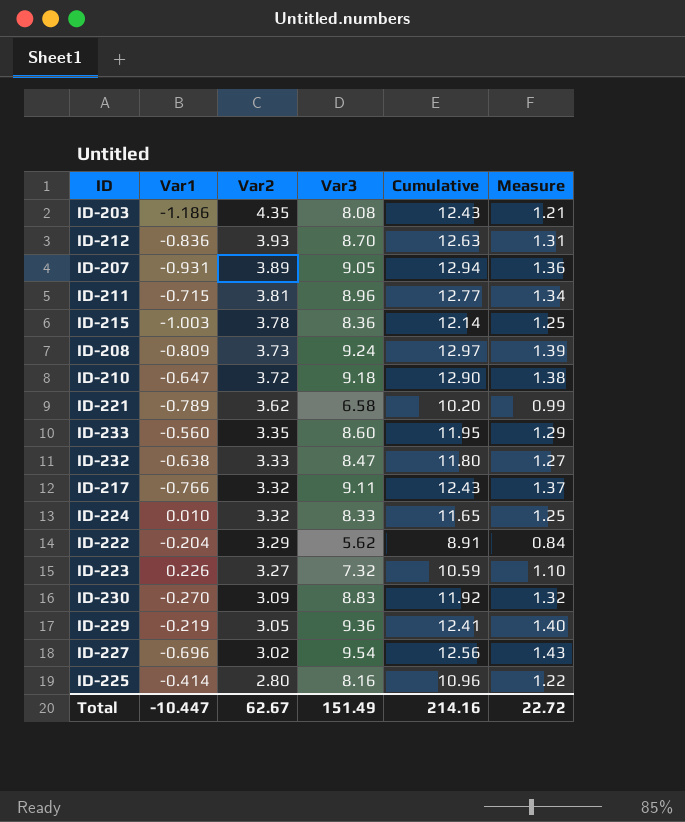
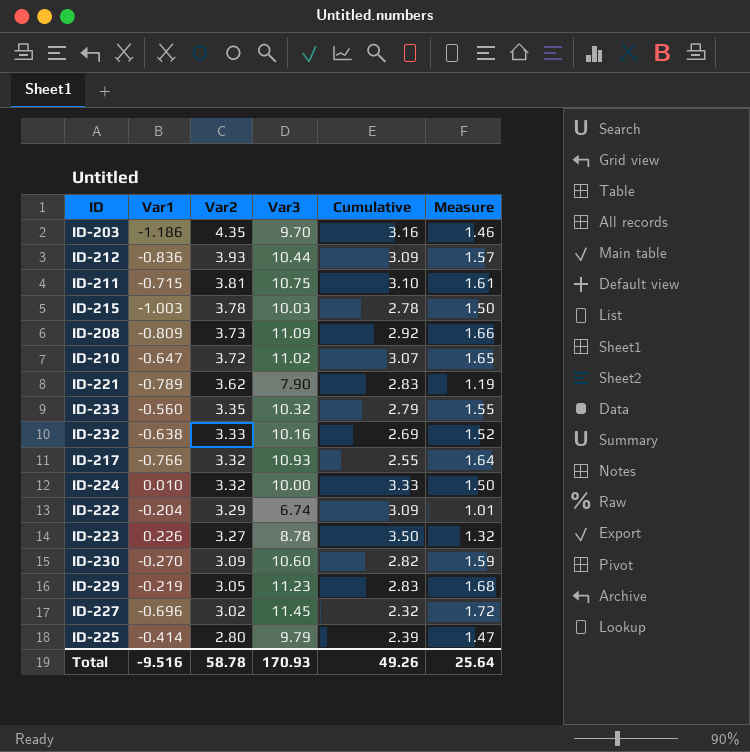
column Cumulative | formula: [Var2] + [Var3] -> [Var1] + [Var2]
row ID-207: -0.931 | 3.89 | 9.05 | 12.94 | 1.36 -> none
ID-203 | Var3: 8.08 -> 9.70
ID-203 | Measure: 1.21 -> 1.46
ID-212 | Var3: 8.70 -> 10.44
ID-212 | Measure: 1.31 -> 1.57
ID-211 | Var3: 8.96 -> 10.75
ID-211 | Measure: 1.34 -> 1.61
ID-215 | Var3: 8.36 -> 10.03
ID-215 | Measure: 1.25 -> 1.50
ID-208 | Var3: 9.24 -> 11.09
ID-208 | Measure: 1.39 -> 1.66
ID-210 | Var3: 9.18 -> 11.02
ID-210 | Measure: 1.38 -> 1.65
ID-221 | Var3: 6.58 -> 7.90
ID-221 | Measure: 0.99 -> 1.19
ID-233 | Var3: 8.60 -> 10.32
ID-233 | Measure: 1.29 -> 1.55
ID-232 | Var3: 8.47 -> 10.16
ID-232 | Measure: 1.27 -> 1.52
ID-217 | Var3: 9.11 -> 10.93
ID-217 | Measure: 1.37 -> 1.64
ID-224 | Var3: 8.33 -> 10.00
ID-224 | Measure: 1.25 -> 1.50
ID-222 | Var3: 5.62 -> 6.74
ID-222 | Measure: 0.84 -> 1.01
ID-223 | Var3: 7.32 -> 8.78
ID-223 | Measure: 1.10 -> 1.32
ID-230 | Var3: 8.83 -> 10.60
ID-230 | Measure: 1.32 -> 1.59
ID-229 | Var3: 9.36 -> 11.23
ID-229 | Measure: 1.40 -> 1.68
ID-227 | Var3: 9.54 -> 11.45
ID-227 | Measure: 1.43 -> 1.72
ID-225 | Var3: 8.16 -> 9.79
ID-225 | Measure: 1.22 -> 1.47
Total | Var1: -10.447 -> -9.516
Total | Var2: 62.67 -> 58.78
Total | Var3: 151.49 -> 170.93
Total | Cumulative: 214.16 -> 49.26
Total | Measure: 22.72 -> 25.64

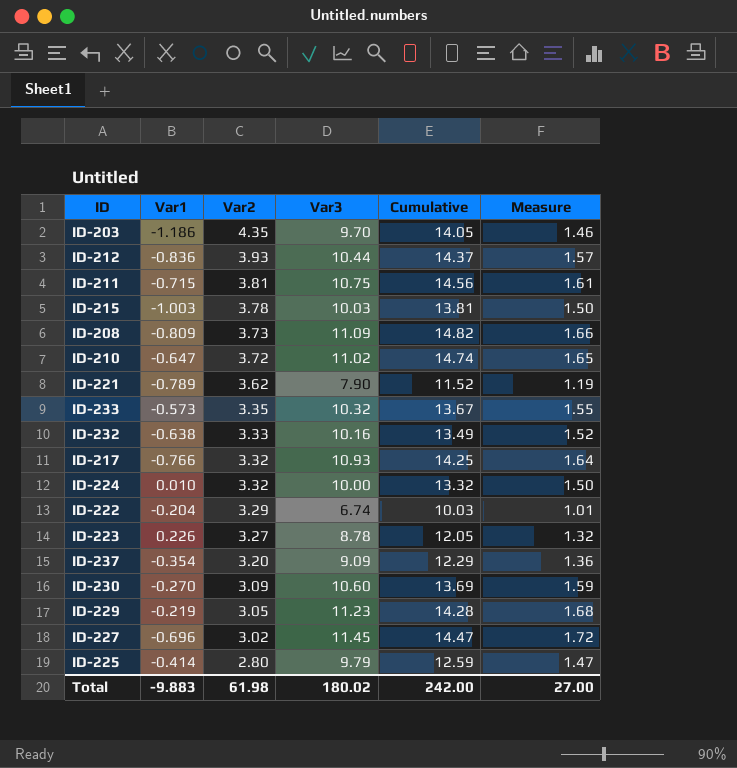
column Cumulative | formula: [Var1] + [Var2] -> [Var2] + [Var3]
ID-233 | Var1: -0.560 -> -0.573
row ID-237: none -> -0.354 | 3.20 | 9.09 | 12.29 | 1.36
Total | Var1: -9.516 -> -9.883
Total | Var2: 58.78 -> 61.98
Total | Var3: 170.93 -> 180.02
Total | Cumulative: 49.26 -> 242.00
Total | Measure: 25.64 -> 27.00

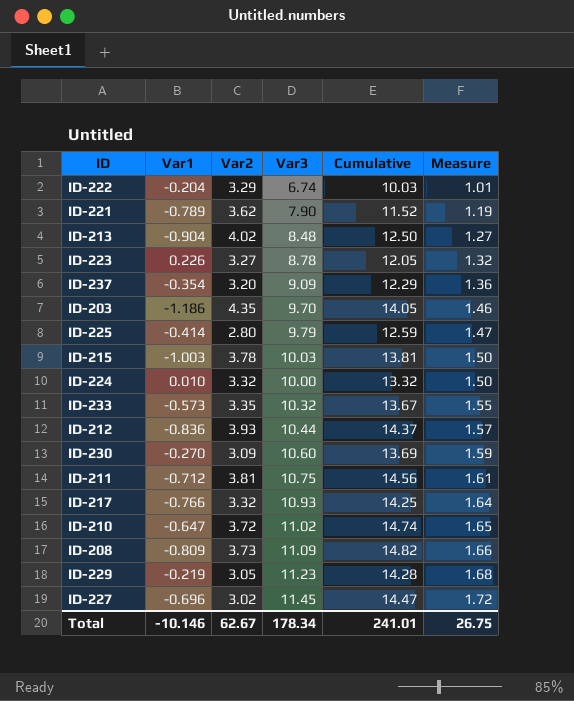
row order: Var2 descending -> Measure ascending
row ID-232: -0.638 | 3.33 | 10.16 | 13.49 | 1.52 -> none
row ID-213: none -> -0.904 | 4.02 | 8.48 | 12.50 | 1.27
ID-211 | Var1: -0.715 -> -0.712
Total | Var1: -9.883 -> -10.146
Total | Var2: 61.98 -> 62.67
Total | Var3: 180.02 -> 178.34
Total | Cumulative: 242.00 -> 241.01
Total | Measure: 27.00 -> 26.75

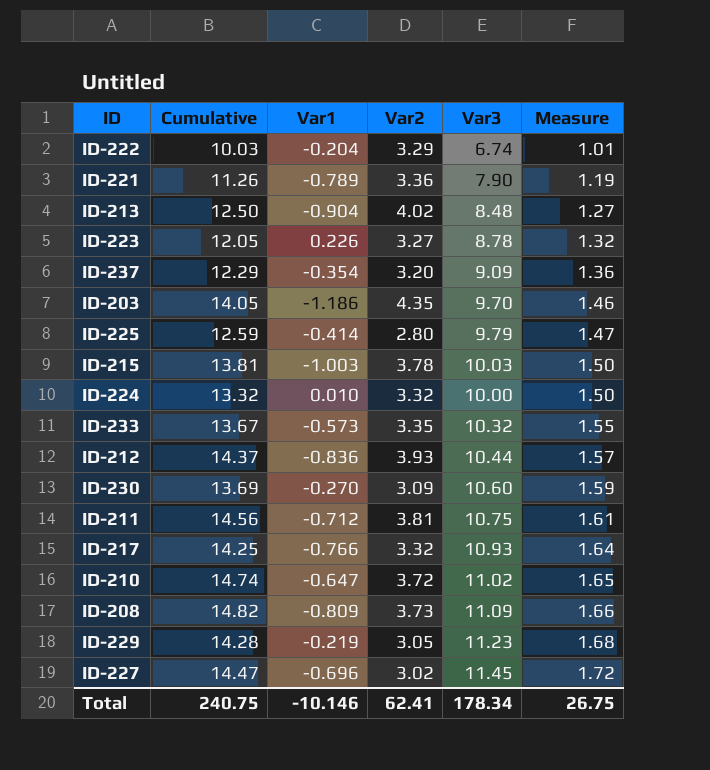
column Cumulative | position: 5 -> 2
ID-221 | Cumulative: 11.52 -> 11.26
ID-221 | Var2: 3.62 -> 3.36
Total | Cumulative: 241.01 -> 240.75
Total | Var2: 62.67 -> 62.41

